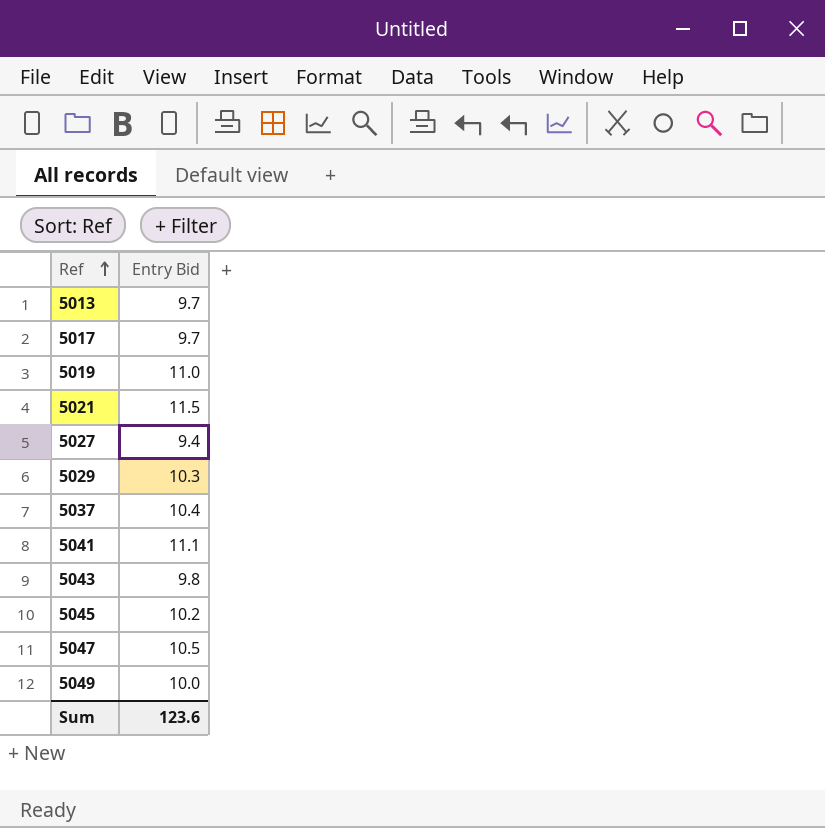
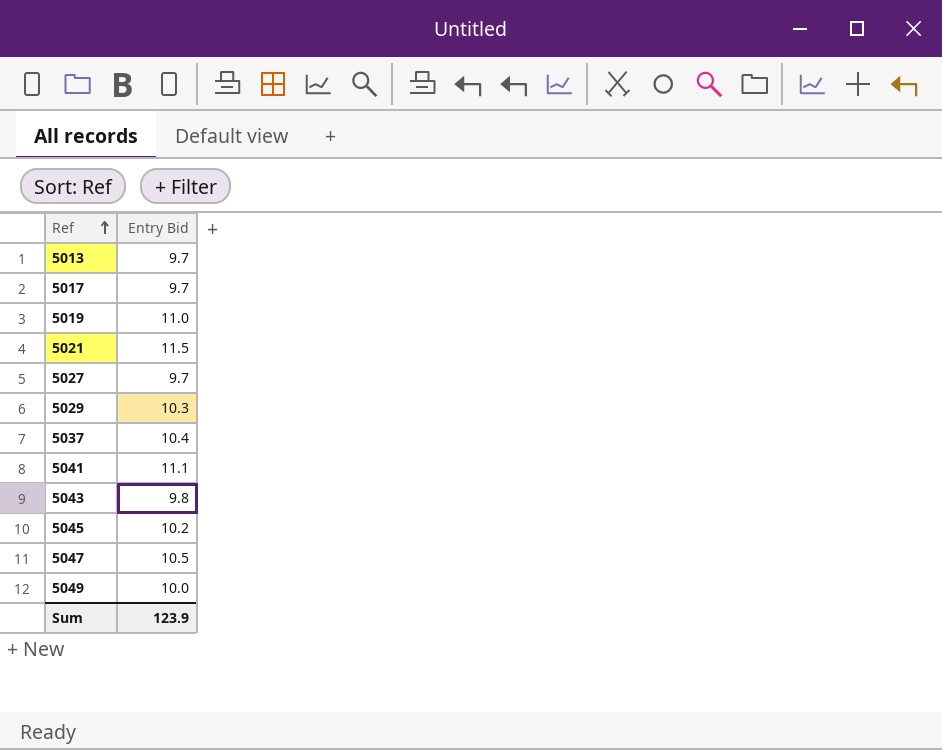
5027 | Entry Bid: 9.4 -> 9.7
Sum | Entry Bid: 123.6 -> 123.9

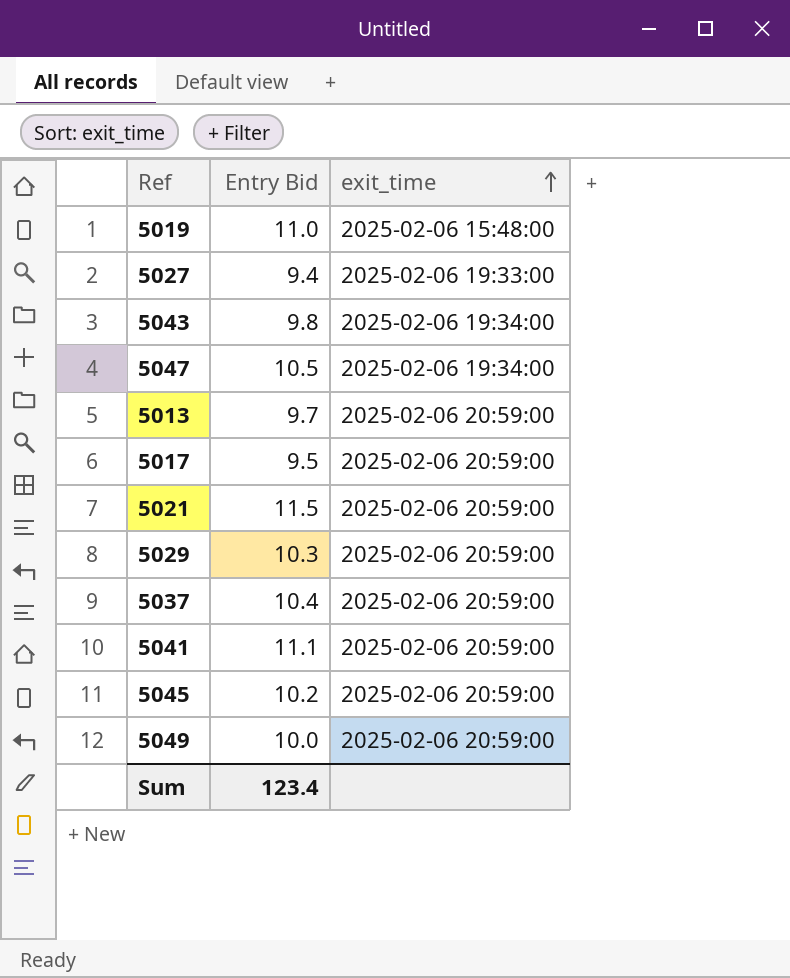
row order: Ref ascending -> exit_time ascending
column exit_time | position: none -> 3
5027 | Entry Bid: 9.7 -> 9.4
5017 | Entry Bid: 9.7 -> 9.5
Sum | Entry Bid: 123.9 -> 123.4

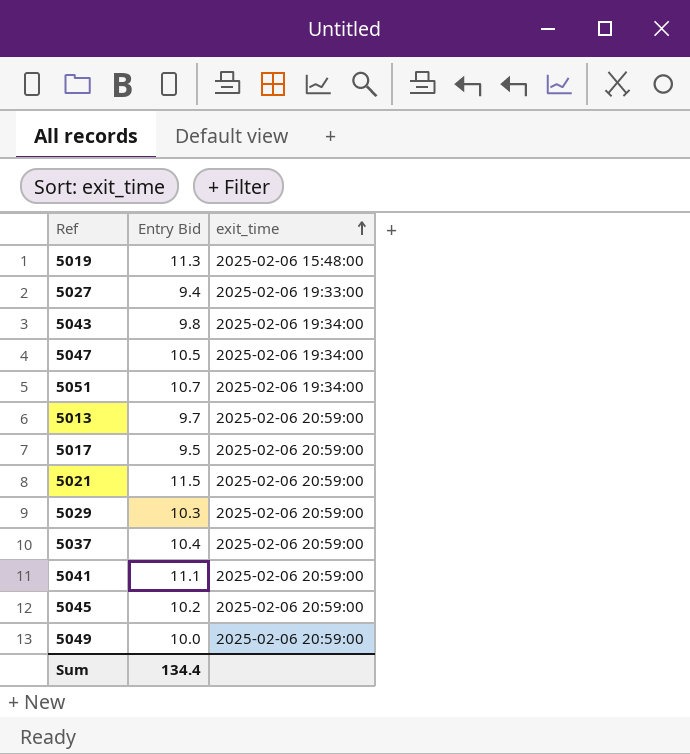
5019 | Entry Bid: 11.0 -> 11.3
row 5051: none -> 10.7 | 2025-02-06 19:34:00
Sum | Entry Bid: 123.4 -> 134.4

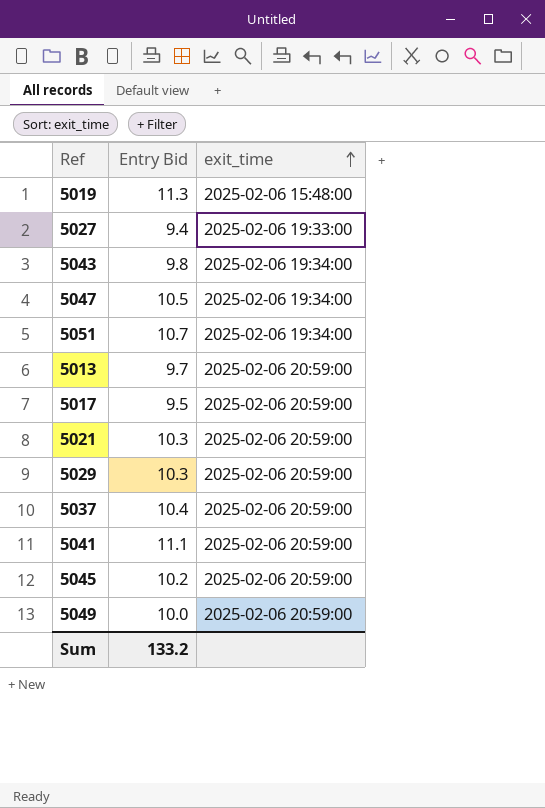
5021 | Entry Bid: 11.5 -> 10.3
Sum | Entry Bid: 134.4 -> 133.2

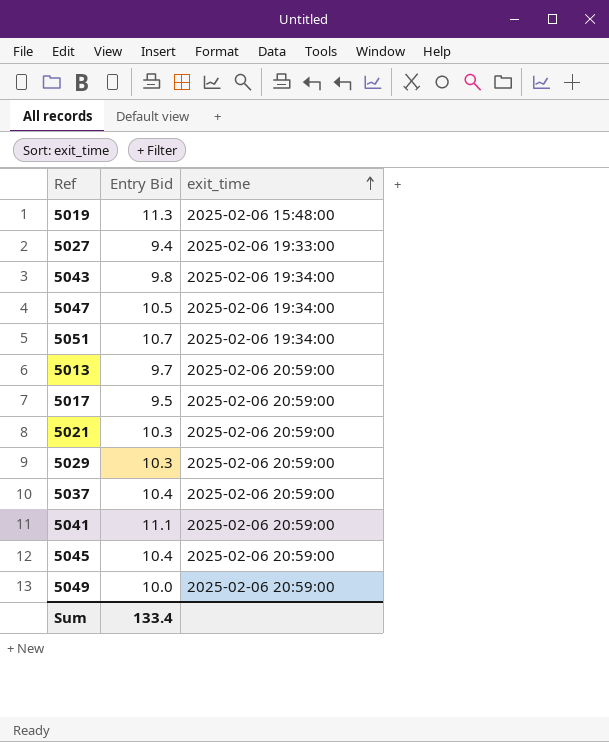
5045 | Entry Bid: 10.2 -> 10.4
Sum | Entry Bid: 133.2 -> 133.4

